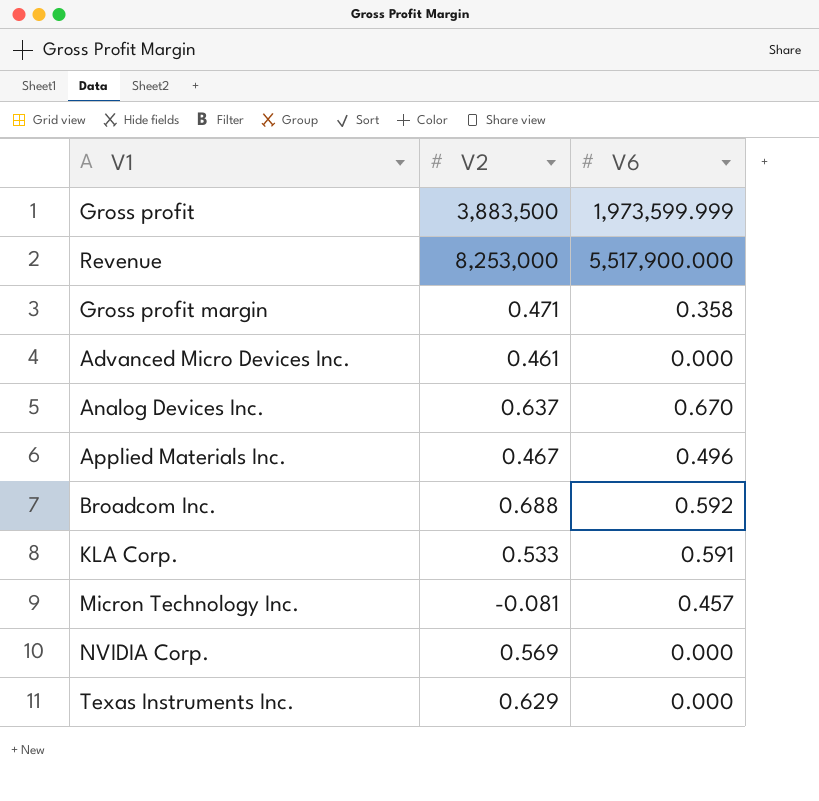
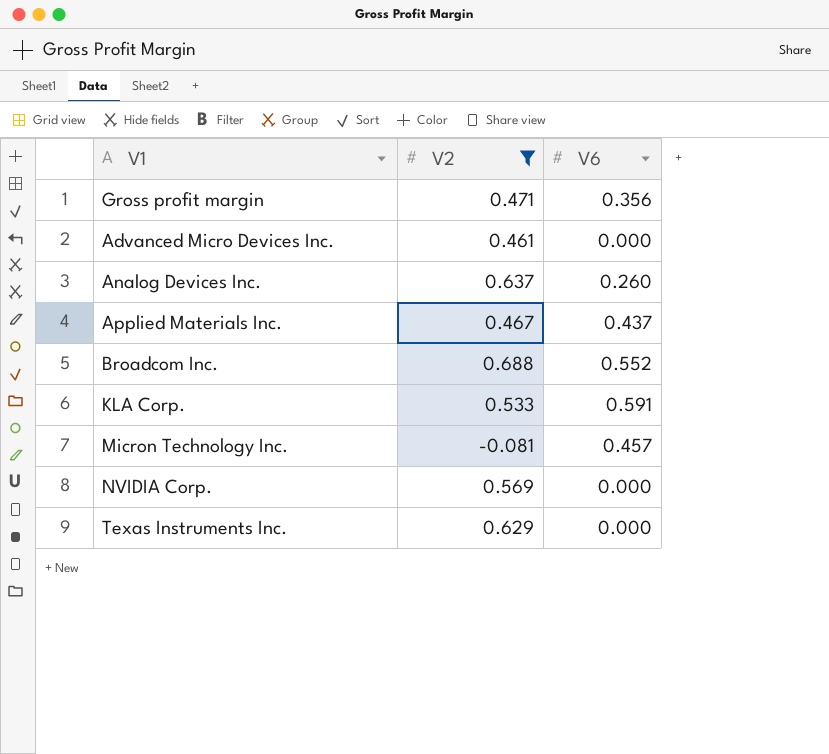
filter: none -> V2 <= 0.688
Gross profit margin | V6: 0.358 -> 0.356
Analog Devices Inc. | V6: 0.670 -> 0.260
Applied Materials Inc. | V6: 0.496 -> 0.437
Broadcom Inc. | V6: 0.592 -> 0.552

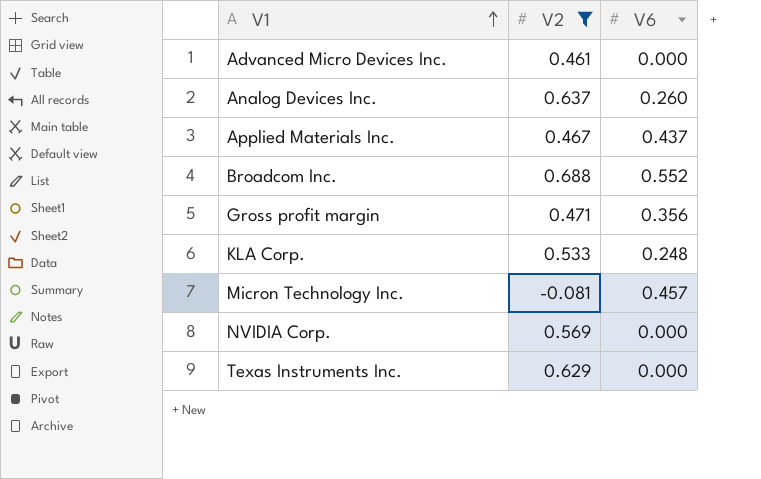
row order: none -> V1 ascending
KLA Corp. | V6: 0.591 -> 0.248

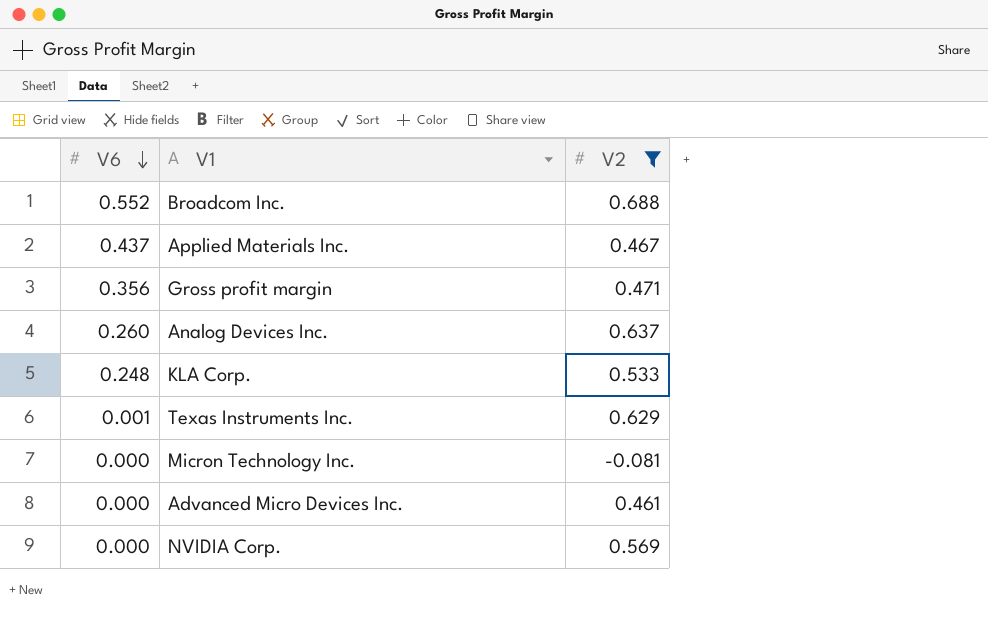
row order: V1 ascending -> V6 descending
column V6 | position: 3 -> 1
Texas Instruments Inc. | V6: 0.000 -> 0.001
Micron Technology Inc. | V6: 0.457 -> 0.000

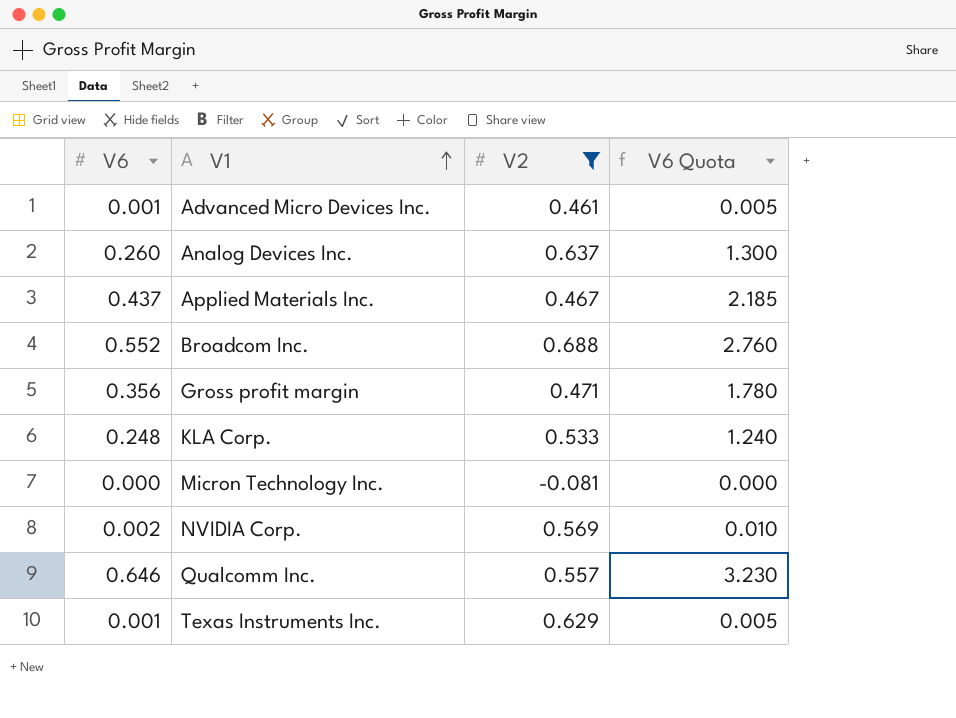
row order: V6 descending -> V1 ascending
column V6 Quota | formula: none -> [V6] * 5
Advanced Micro Devices Inc. | V6: 0.000 -> 0.001
NVIDIA Corp. | V6: 0.000 -> 0.002
row Qualcomm Inc.: none -> 0.646 | 0.557 | 3.230

